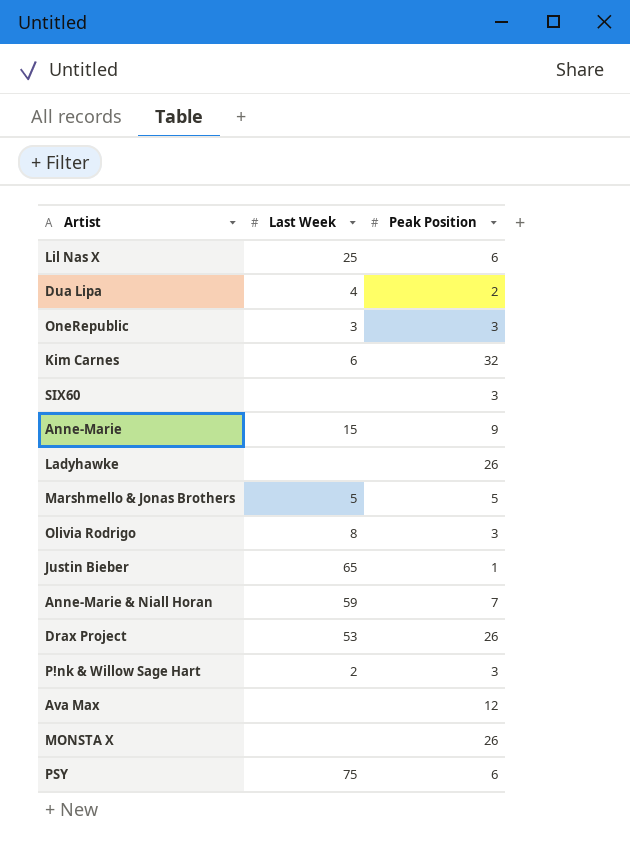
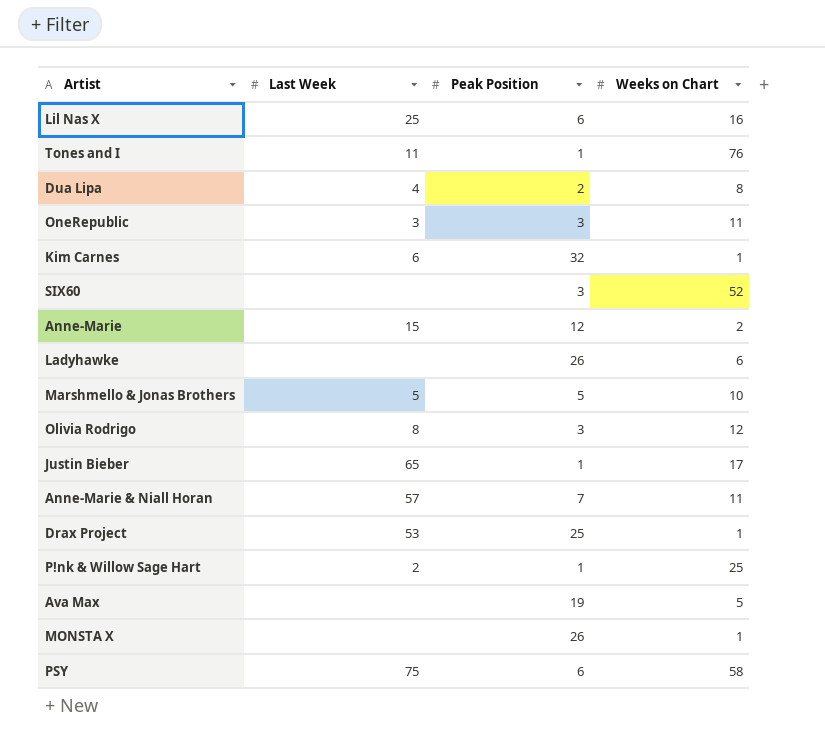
column Weeks on Chart | position: none -> 4
row Tones and I: none -> 11 | 1 | 76
Anne-Marie | Peak Position: 9 -> 12
Anne-Marie & Niall Horan | Last Week: 59 -> 57
Drax Project | Peak Position: 26 -> 25
P!nk & Willow Sage Hart | Peak Position: 3 -> 1
Ava Max | Peak Position: 12 -> 19

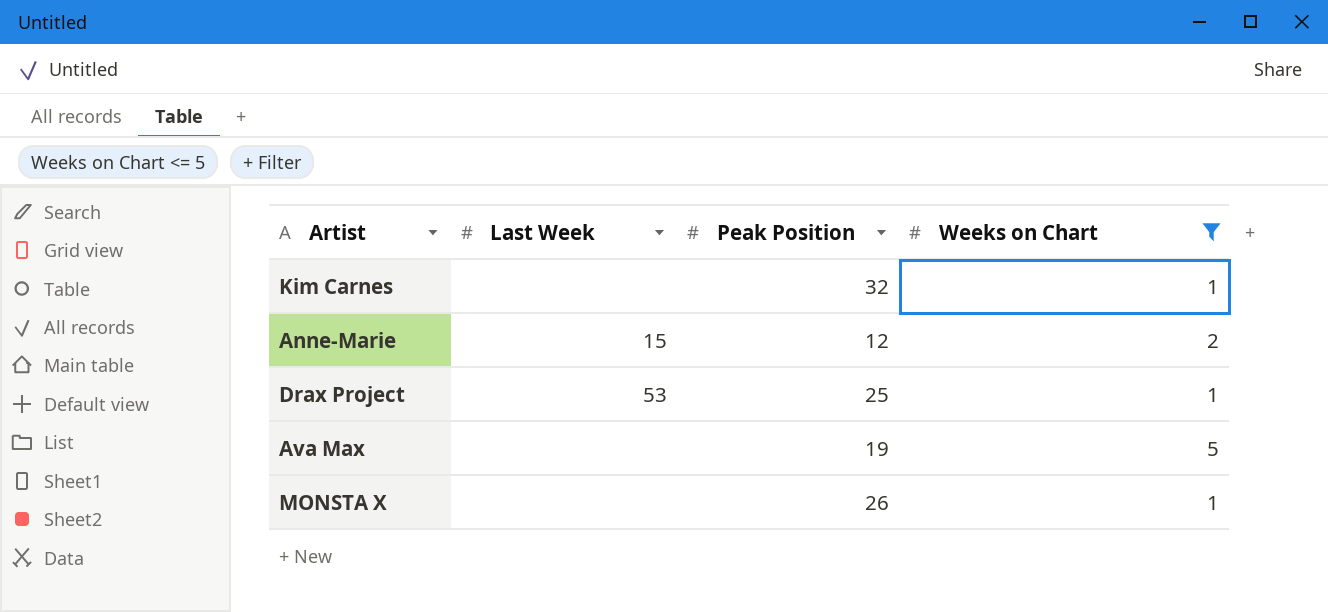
filter: none -> Weeks on Chart <= 5
Kim Carnes | Last Week: 6 -> none

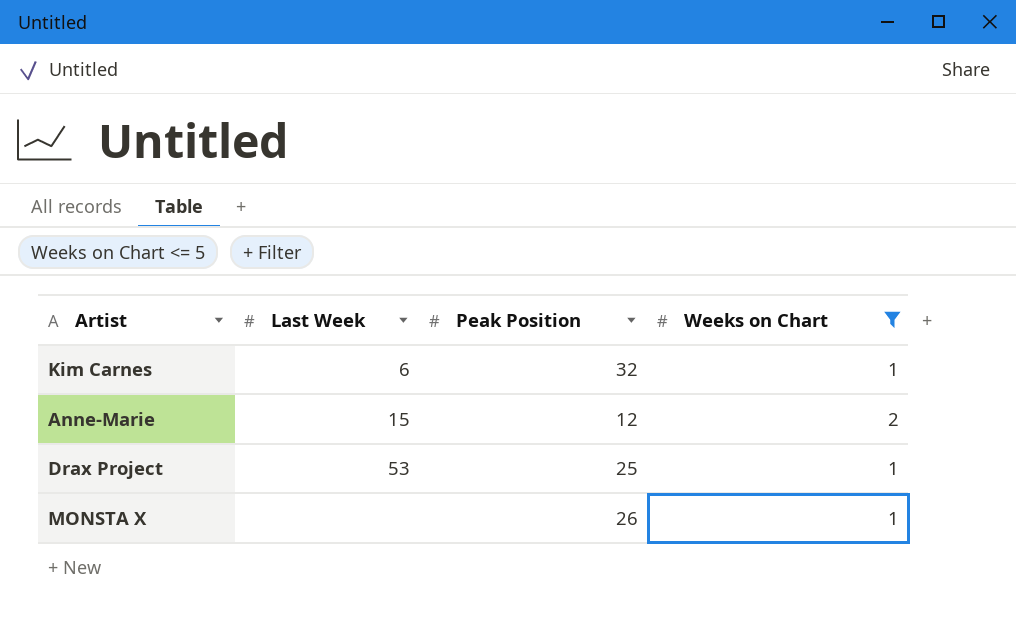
row Ava Max: none | 19 | 5 -> none
Kim Carnes | Last Week: none -> 6

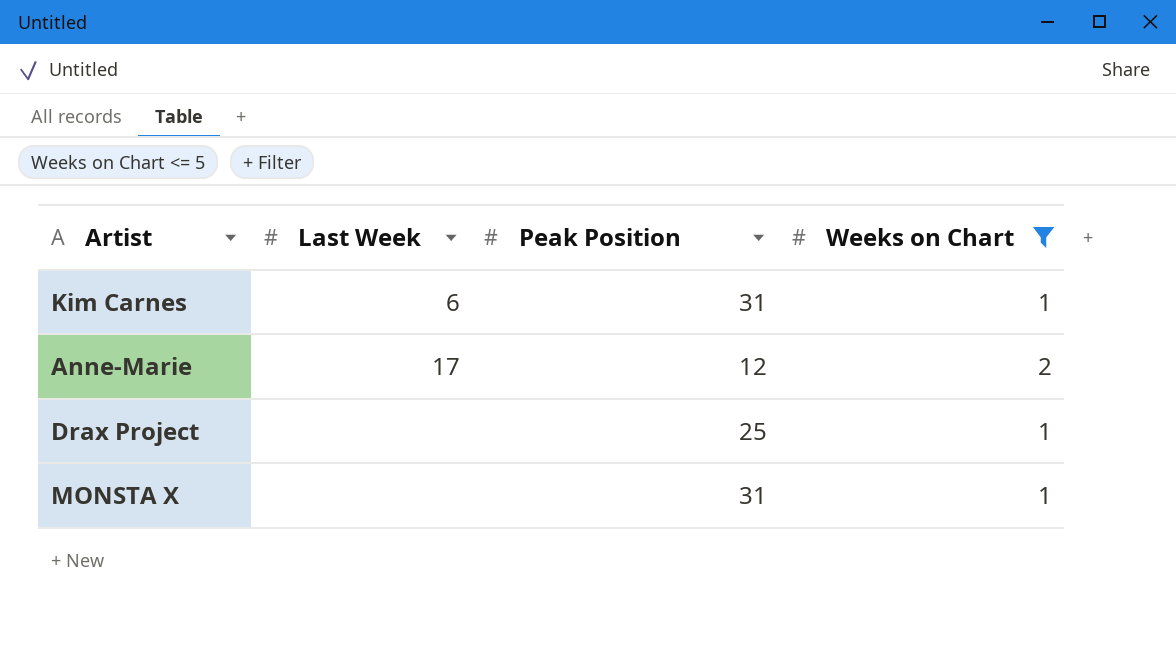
Kim Carnes | Peak Position: 32 -> 31
Anne-Marie | Last Week: 15 -> 17
Drax Project | Last Week: 53 -> none
MONSTA X | Peak Position: 26 -> 31

